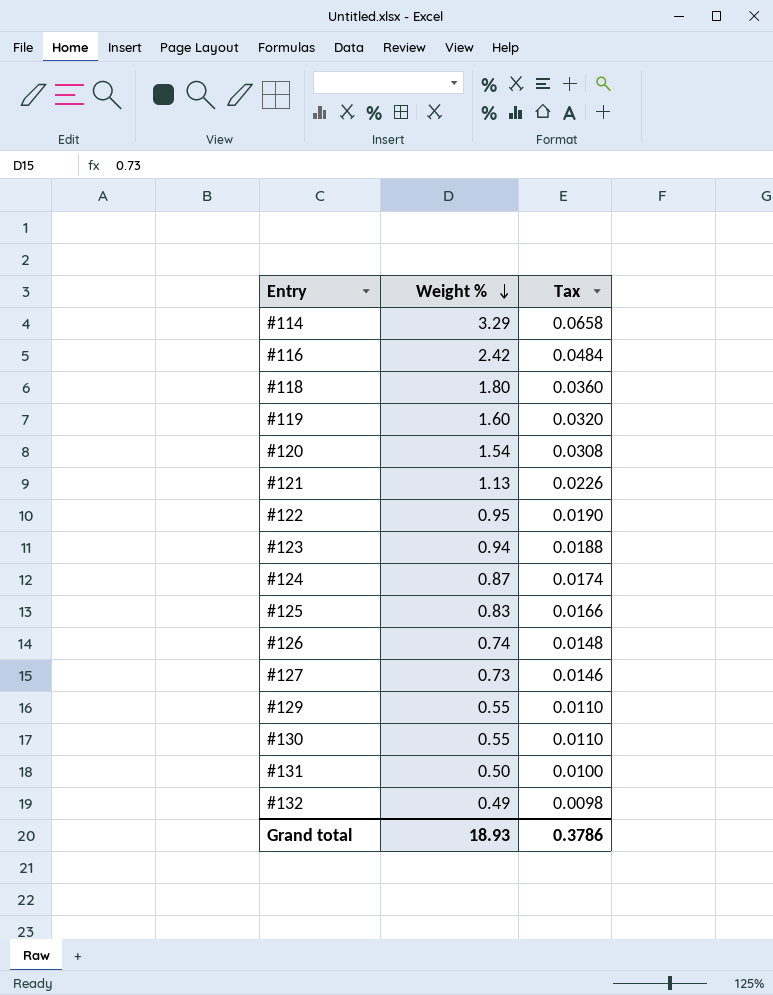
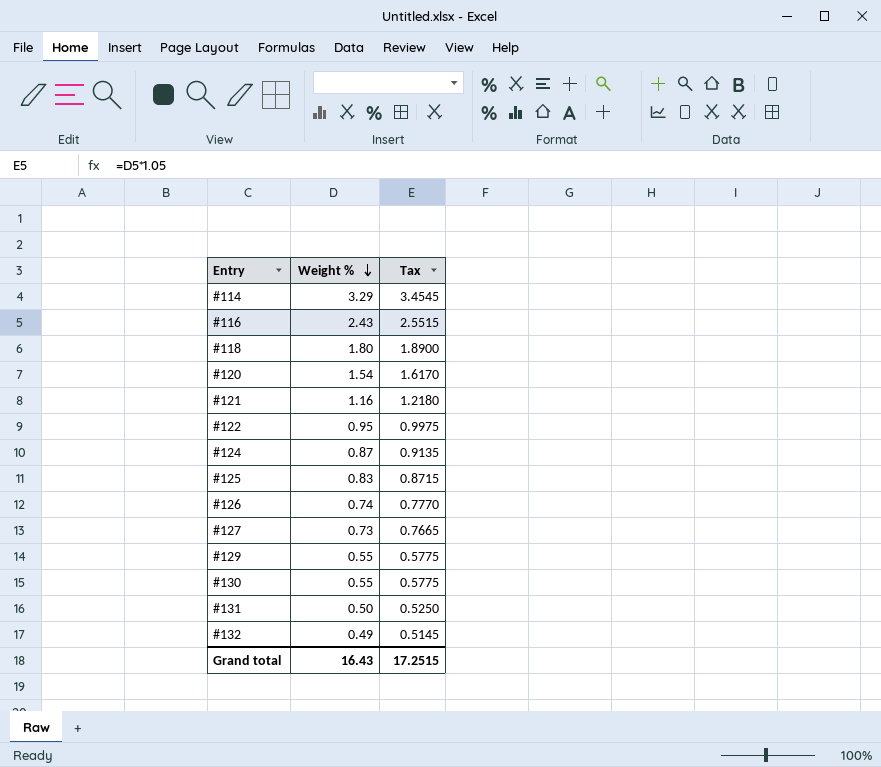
column Tax | formula: [Weight %] * 0.02 -> [Weight %] * 1.05
row #119: 1.60 | 0.0320 -> none
row #123: 0.94 | 0.0188 -> none
#116 | Weight %: 2.42 -> 2.43
#121 | Weight %: 1.13 -> 1.16
Grand total | Weight %: 18.93 -> 16.43
Grand total | Tax: 0.3786 -> 17.2515

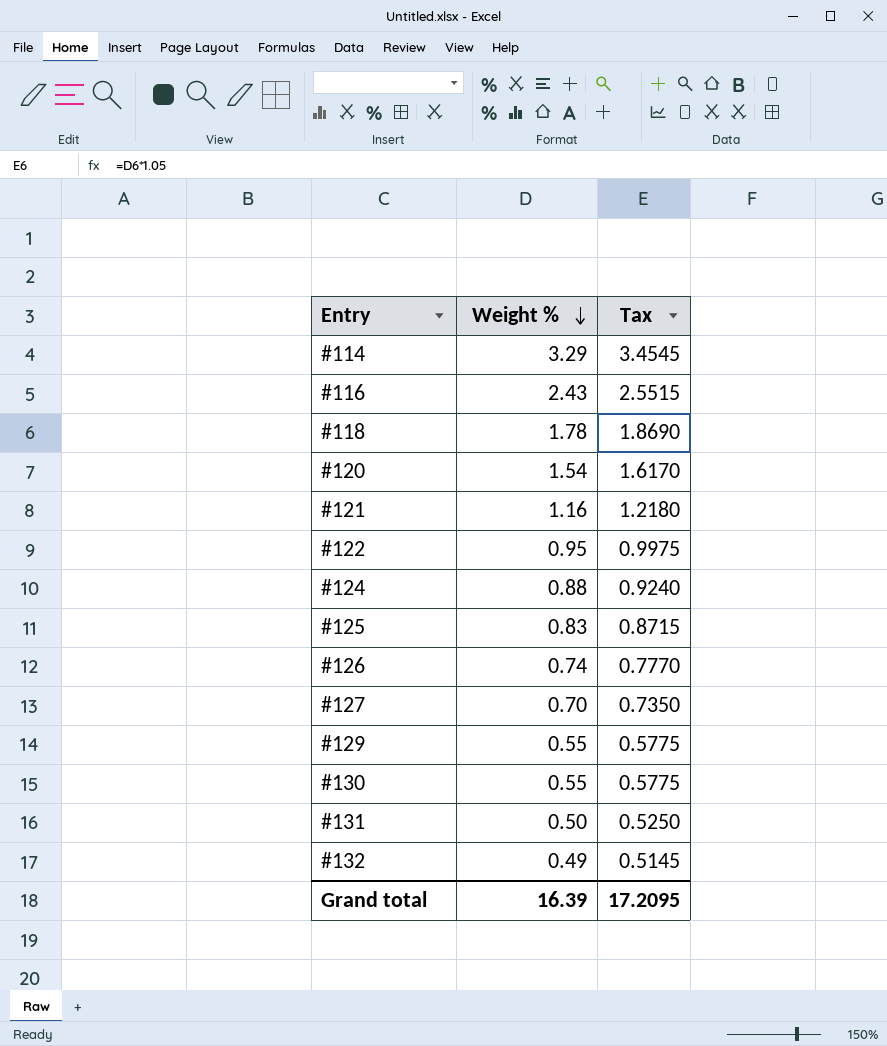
#118 | Weight %: 1.80 -> 1.78
#118 | Tax: 1.8900 -> 1.8690
#124 | Weight %: 0.87 -> 0.88
#124 | Tax: 0.9135 -> 0.9240
#127 | Weight %: 0.73 -> 0.70
#127 | Tax: 0.7665 -> 0.7350
Grand total | Weight %: 16.43 -> 16.39
Grand total | Tax: 17.2515 -> 17.2095

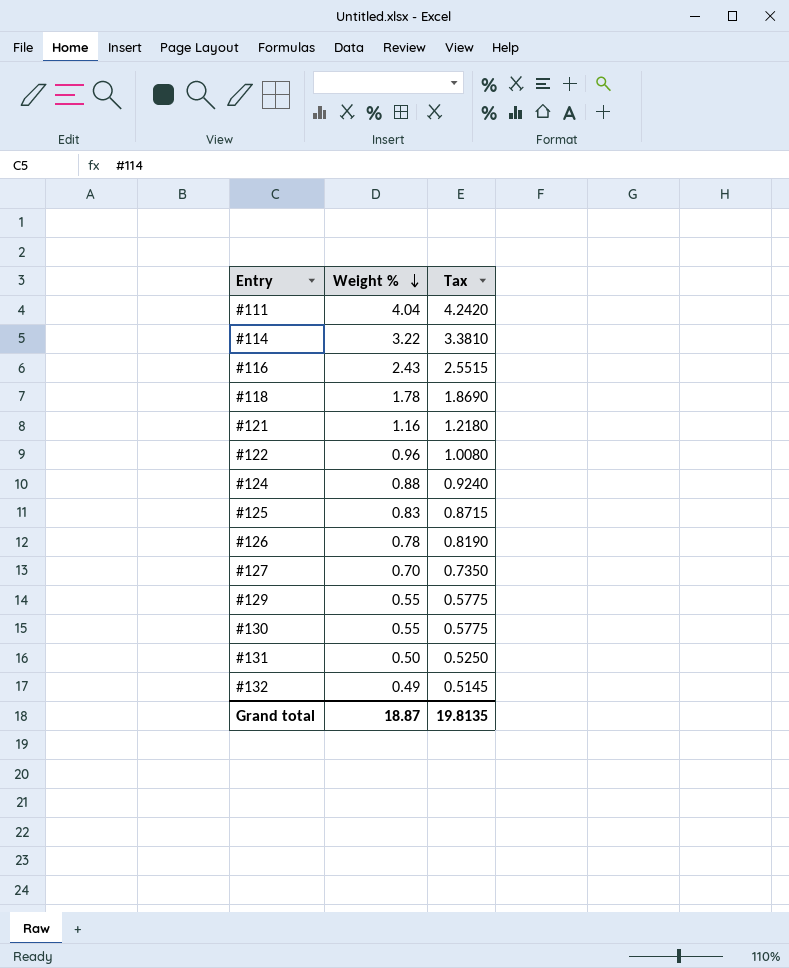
row #120: 1.54 | 1.6170 -> none
row #111: none -> 4.04 | 4.2420
#114 | Weight %: 3.29 -> 3.22
#114 | Tax: 3.4545 -> 3.3810
#122 | Weight %: 0.95 -> 0.96
#122 | Tax: 0.9975 -> 1.0080
#126 | Weight %: 0.74 -> 0.78
#126 | Tax: 0.7770 -> 0.8190
Grand total | Weight %: 16.39 -> 18.87
Grand total | Tax: 17.2095 -> 19.8135

